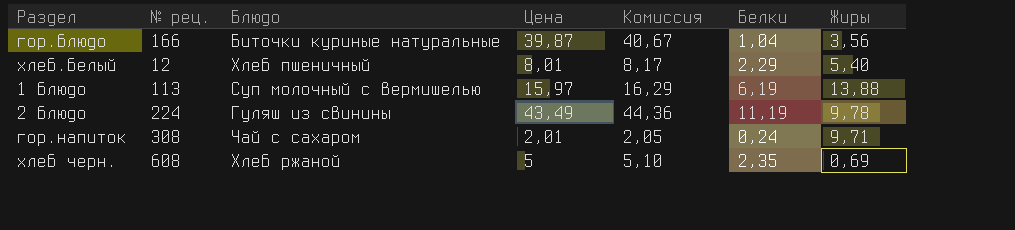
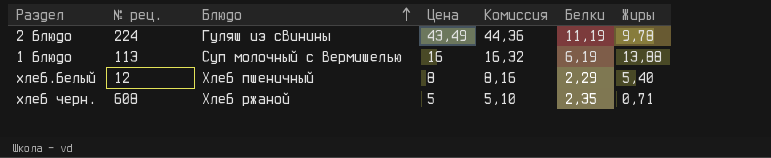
row order: none -> Блюдо ascending
row гор.блюдо: 166 | Биточки куриные натуральные | 39,87 | 40,67 | 1,04 | 3,56 -> none
row гор.напиток: 308 | Чай с сахаром | 2,01 | 2,05 | 0,24 | 9,71 -> none
1 блюдо | Цена: 15,97 -> 16
1 блюдо | Комиссия: 16,29 -> 16,32
хлеб.белый | Цена: 8,01 -> 8
хлеб.белый | Комиссия: 8,17 -> 8,16
хлеб черн. | Жиры: 0,69 -> 0,71

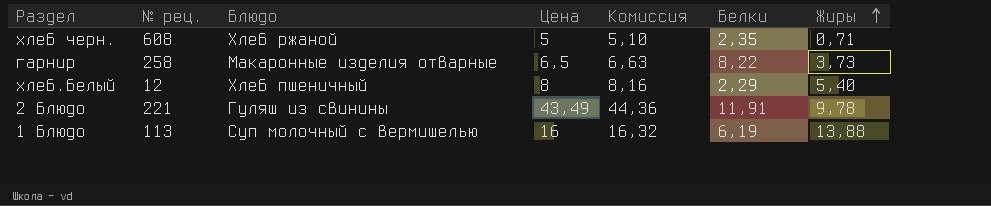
row order: Блюдо ascending -> Жиры ascending
row гарнир: none -> 258 | Макаронные изделия отварные | 6,5 | 6,63 | 8,22 | 3,73
2 блюдо | № рец.: 224 -> 221
2 блюдо | Белки: 11,19 -> 11,91

